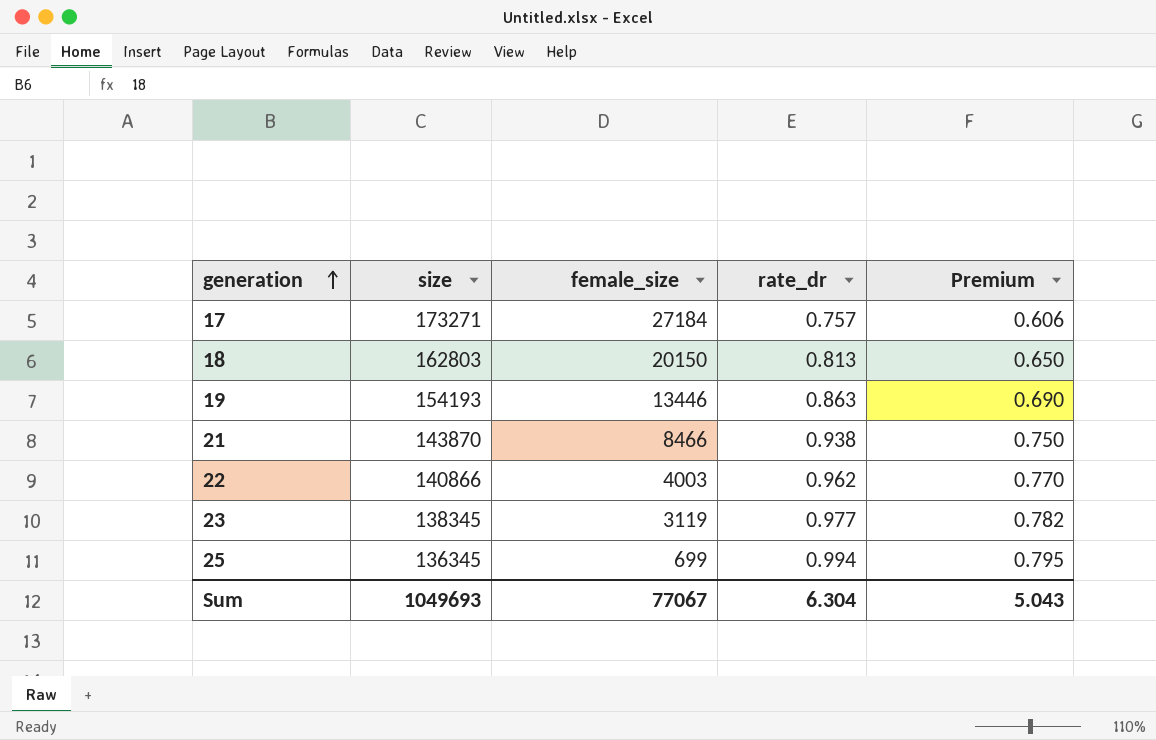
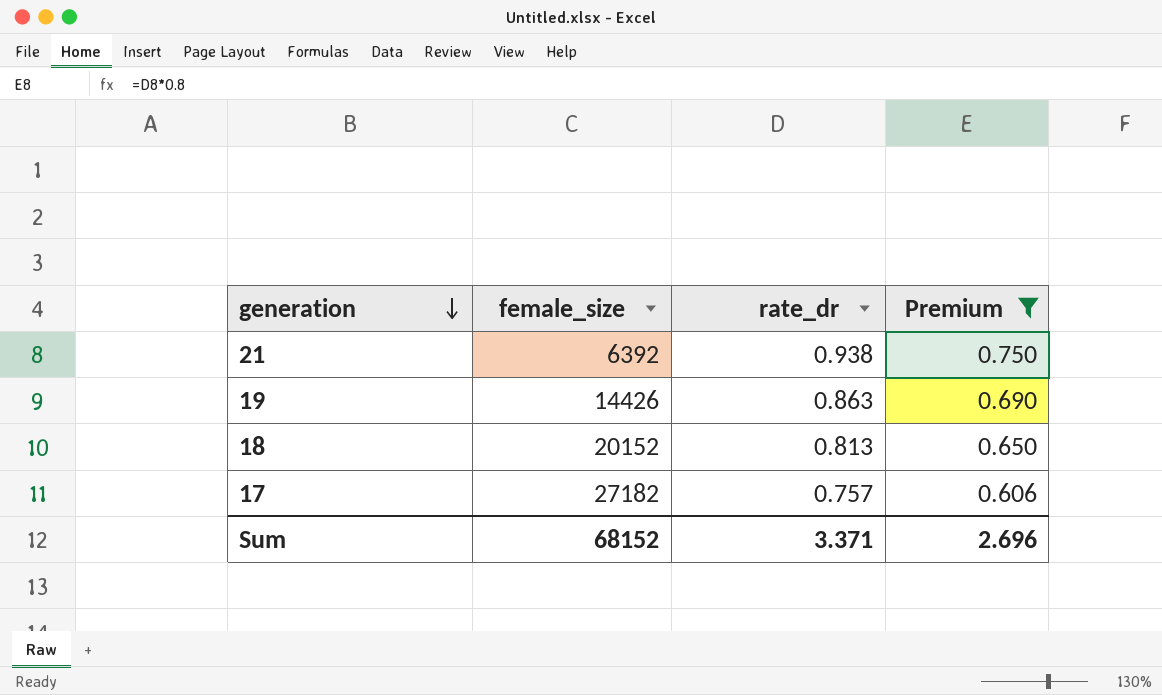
filter: none -> Premium <= 0.750
row order: generation ascending -> generation descending
column size | position: 2 -> none
21 | female_size: 8466 -> 6392
19 | female_size: 13446 -> 14426
18 | female_size: 20150 -> 20152
17 | female_size: 27184 -> 27182
Sum | female_size: 77067 -> 68152
Sum | rate_dr: 6.304 -> 3.371
Sum | Premium: 5.043 -> 2.696

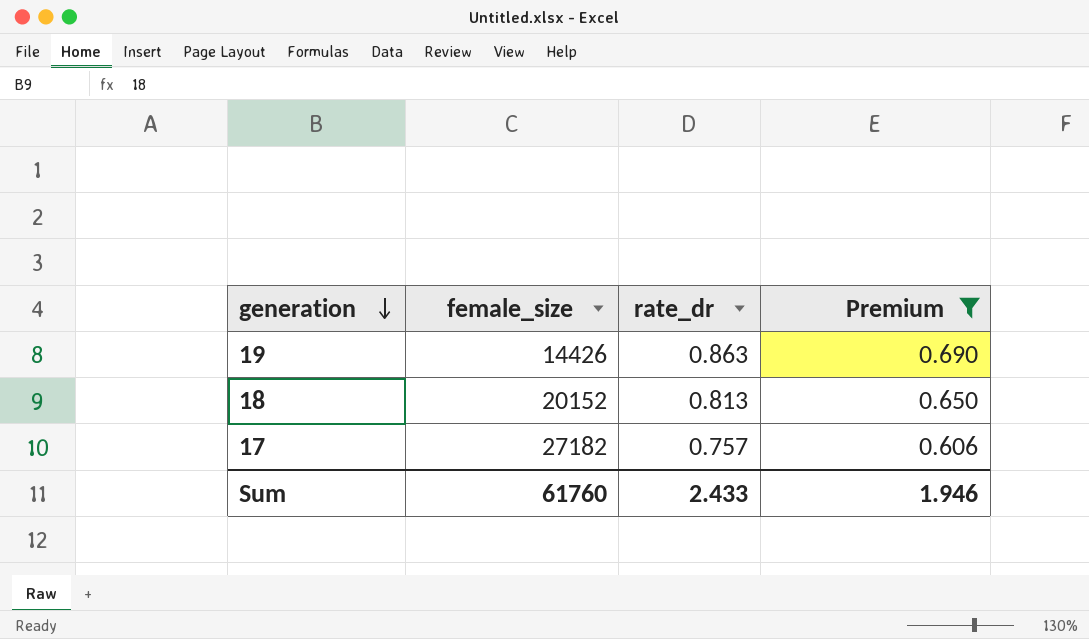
row 21: 6392 | 0.938 | 0.750 -> none
Sum | female_size: 68152 -> 61760
Sum | rate_dr: 3.371 -> 2.433
Sum | Premium: 2.696 -> 1.946

